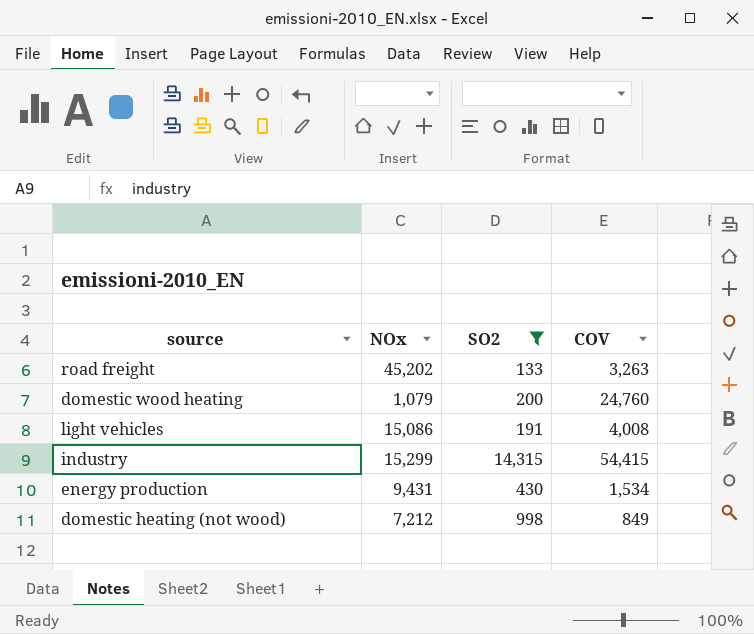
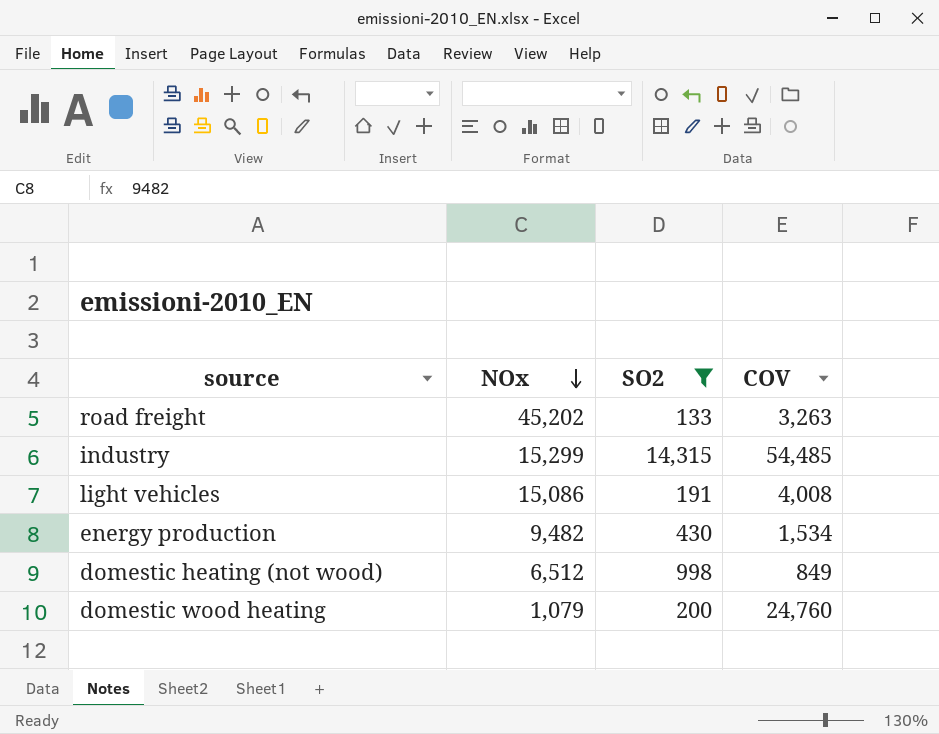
row order: none -> NOx descending
industry | COV: 54,415 -> 54,485
energy production | NOx: 9,431 -> 9,482
domestic heating (not wood) | NOx: 7,212 -> 6,512

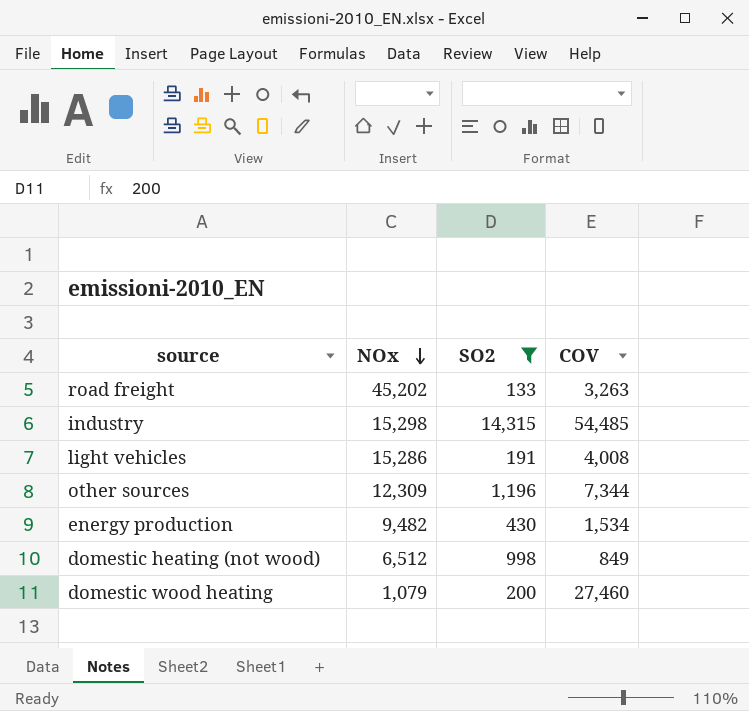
industry | NOx: 15,299 -> 15,298
light vehicles | NOx: 15,086 -> 15,286
row other sources: none -> 12,309 | 1,196 | 7,344
domestic wood heating | COV: 24,760 -> 27,460

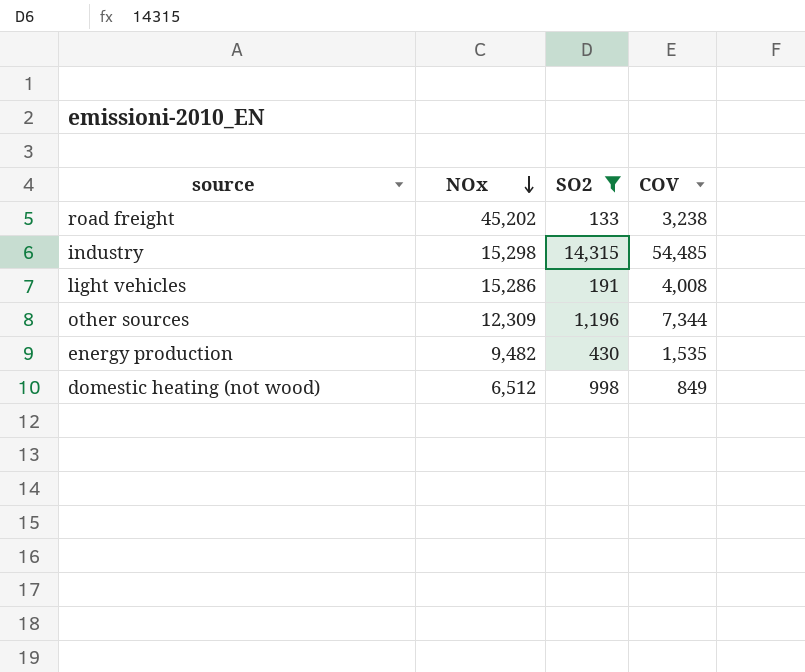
row domestic wood heating: 1,079 | 200 | 27,460 -> none
road freight | COV: 3,263 -> 3,238
energy production | COV: 1,534 -> 1,535

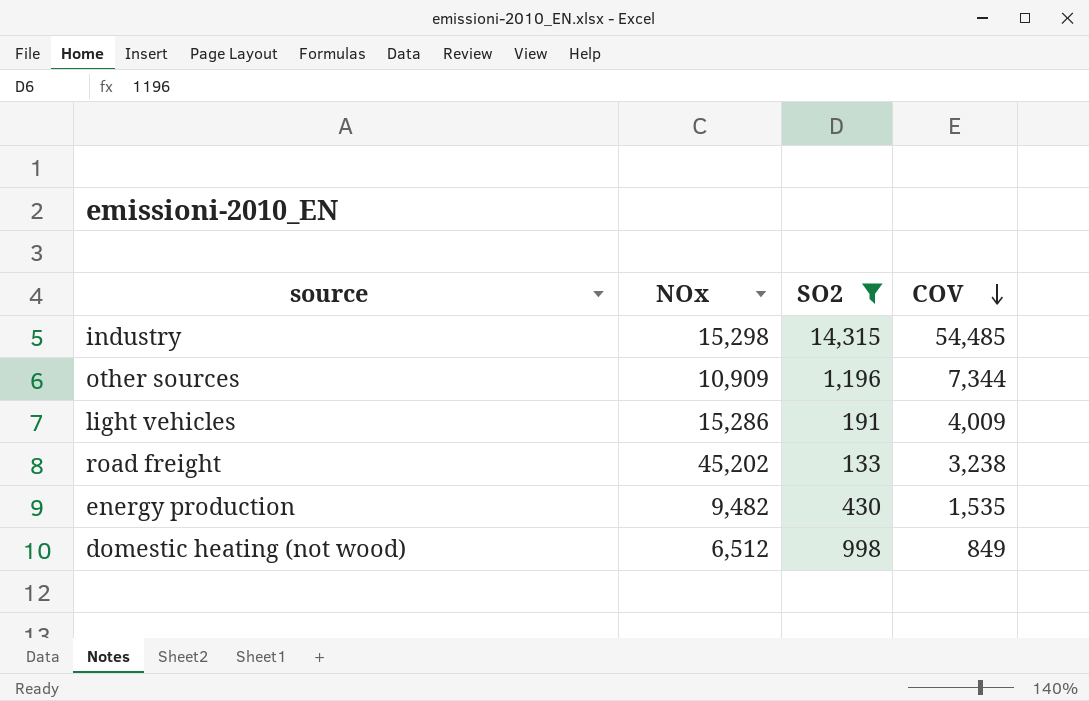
row order: NOx descending -> COV descending
other sources | NOx: 12,309 -> 10,909
light vehicles | COV: 4,008 -> 4,009

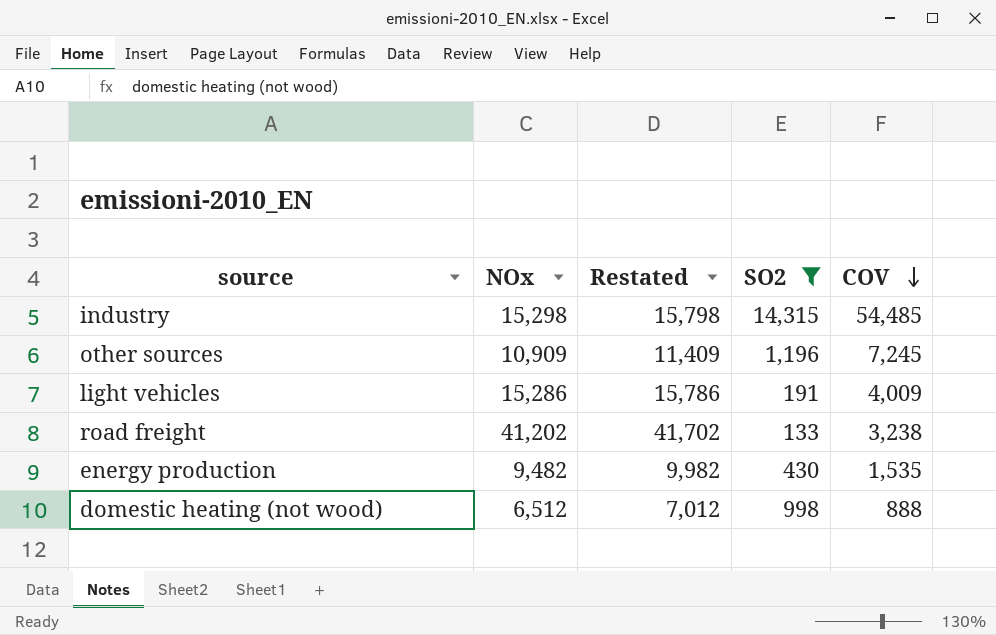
column Restated | formula: none -> [NOx] + 500
other sources | COV: 7,344 -> 7,245
road freight | NOx: 45,202 -> 41,202
domestic heating (not wood) | COV: 849 -> 888

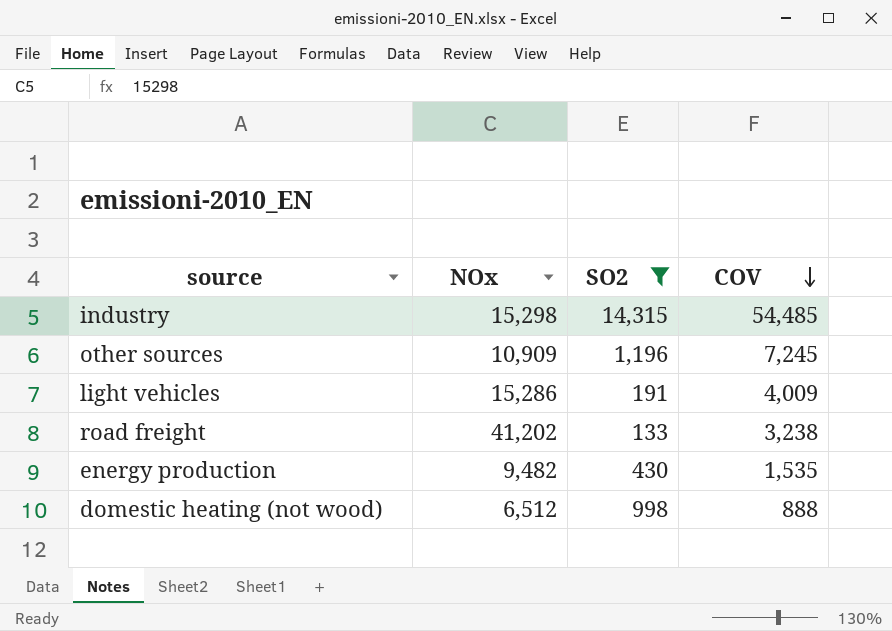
column Restated | formula: [NOx] + 500 -> none

